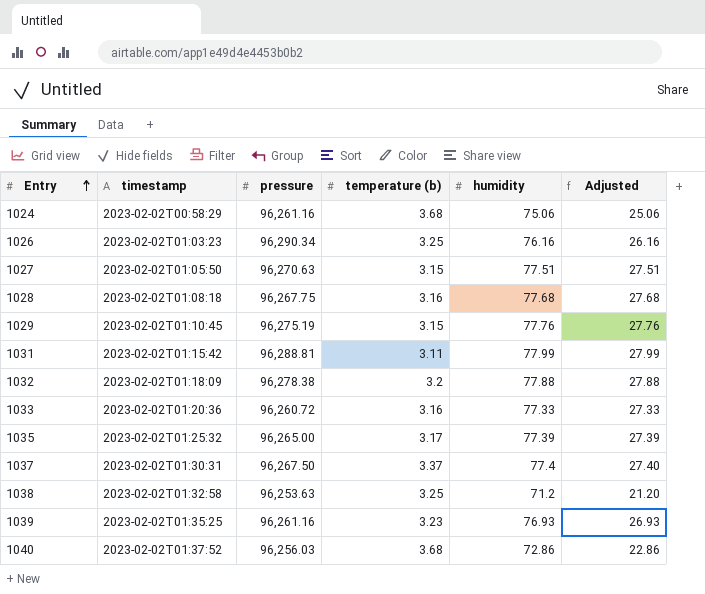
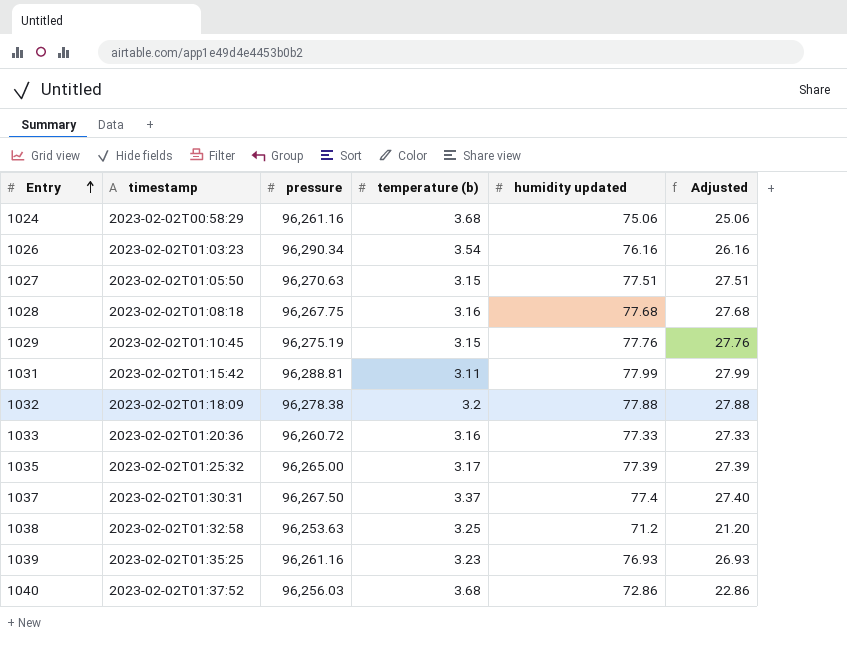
column name: humidity -> humidity updated
1026 | temperature (b): 3.25 -> 3.54

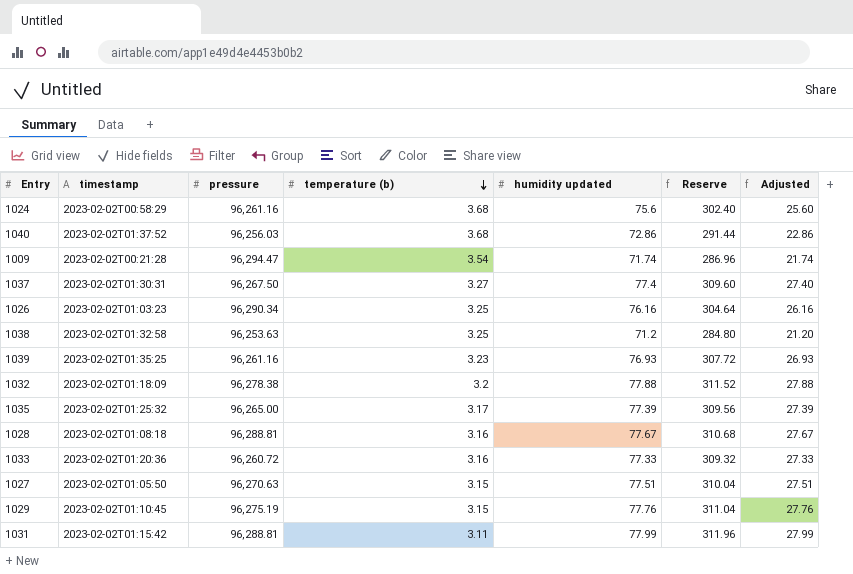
row order: Entry ascending -> temperature (b) descending
column Reserve | formula: none -> [humidity updated] * 4
1024 | humidity updated: 75.06 -> 75.6
1024 | Adjusted: 25.06 -> 25.60
row 1009: none -> 2023-02-02T00:21:28 | 96,294.47 | 3.54 | 71.74 | 286.96 | 21.74
1037 | temperature (b): 3.37 -> 3.27
1026 | temperature (b): 3.54 -> 3.25
1028 | pressure: 96,267.75 -> 96,288.81
1028 | humidity updated: 77.68 -> 77.67
1028 | Adjusted: 27.68 -> 27.67

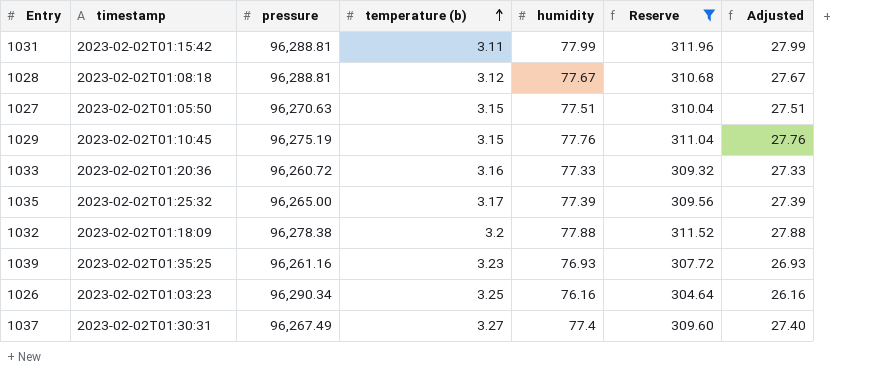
filter: none -> Reserve >= 304.64
row order: temperature (b) descending -> temperature (b) ascending
column name: humidity updated -> humidity
1028 | temperature (b): 3.16 -> 3.12
1037 | pressure: 96,267.50 -> 96,267.49

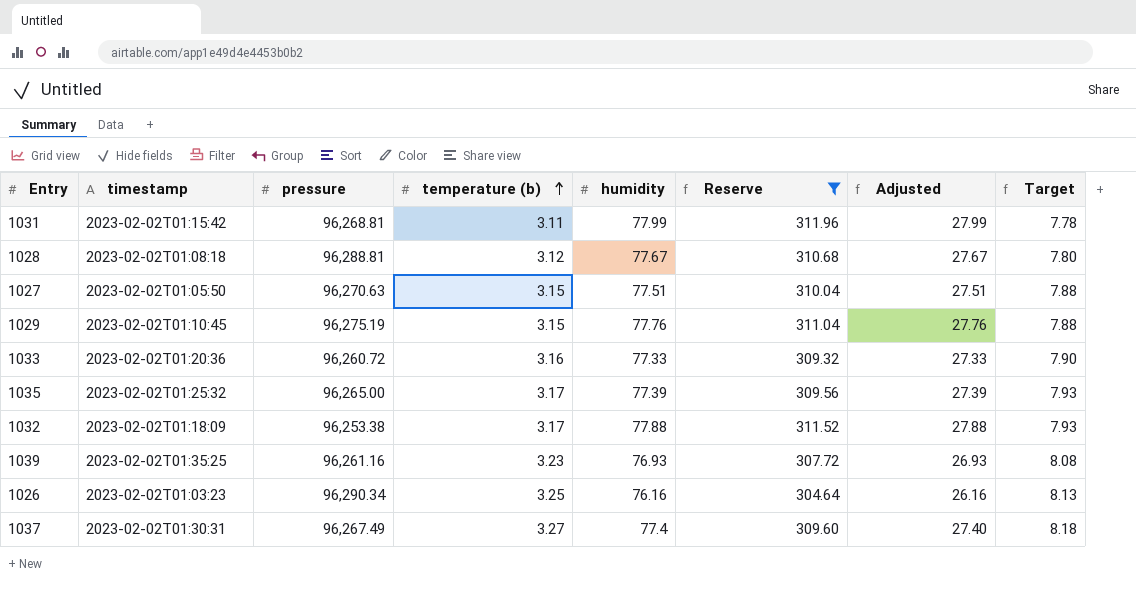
column Target | formula: none -> [temperature (b)] * 2.5
1031 | pressure: 96,288.81 -> 96,268.81
1032 | pressure: 96,278.38 -> 96,253.38
1032 | temperature (b): 3.2 -> 3.17

